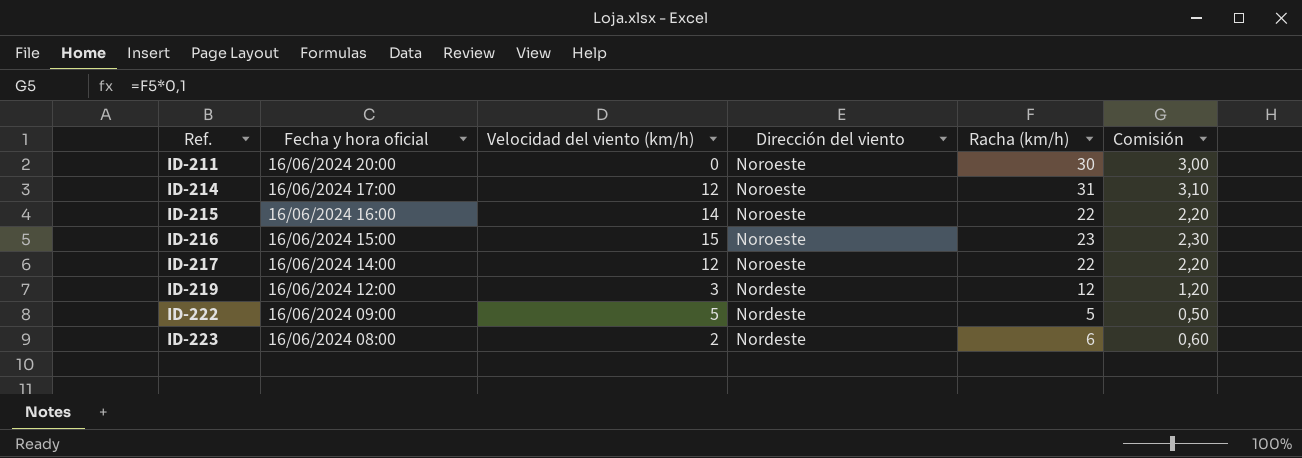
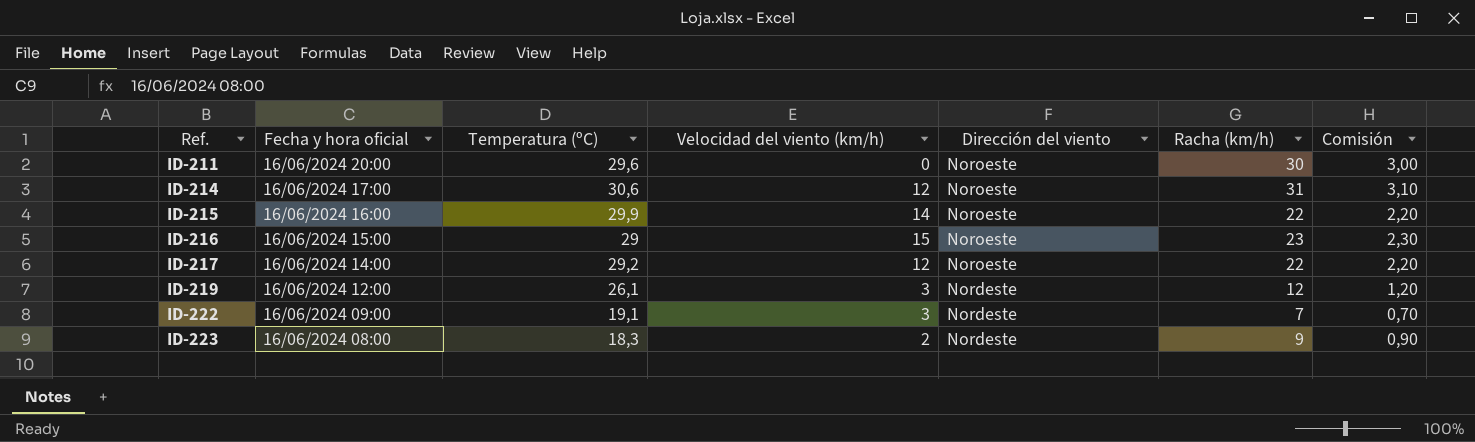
column Temperatura (ºC) | position: none -> 3
ID-222 | Velocidad del viento (km/h): 5 -> 3
ID-222 | Racha (km/h): 5 -> 7
ID-222 | Comisión: 0,50 -> 0,70
ID-223 | Racha (km/h): 6 -> 9
ID-223 | Comisión: 0,60 -> 0,90

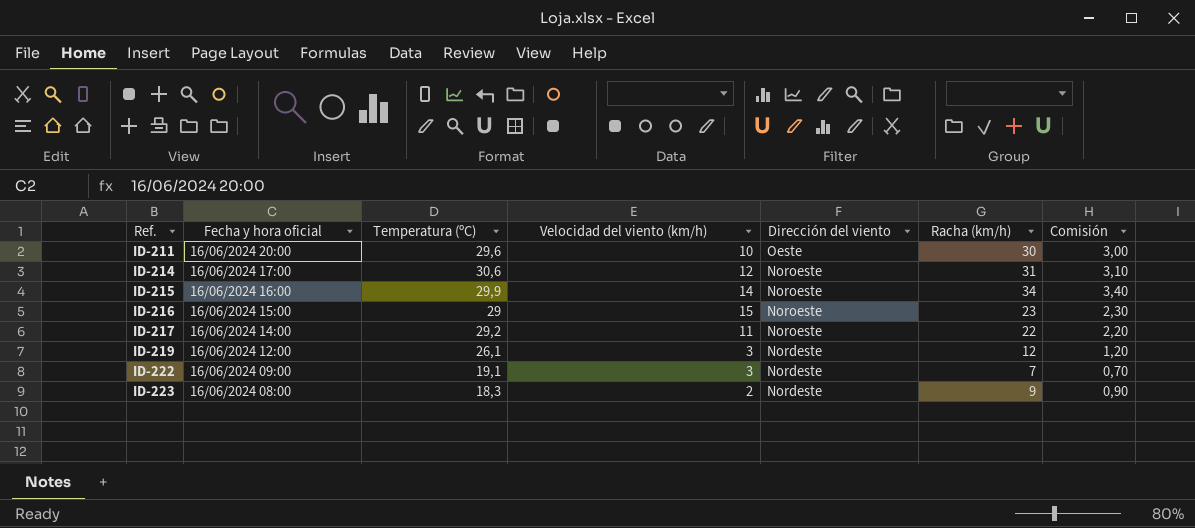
ID-211 | Velocidad del viento (km/h): 0 -> 10
ID-211 | Dirección del viento: Noroeste -> Oeste
ID-215 | Racha (km/h): 22 -> 34
ID-215 | Comisión: 2,20 -> 3,40
ID-217 | Velocidad del viento (km/h): 12 -> 11

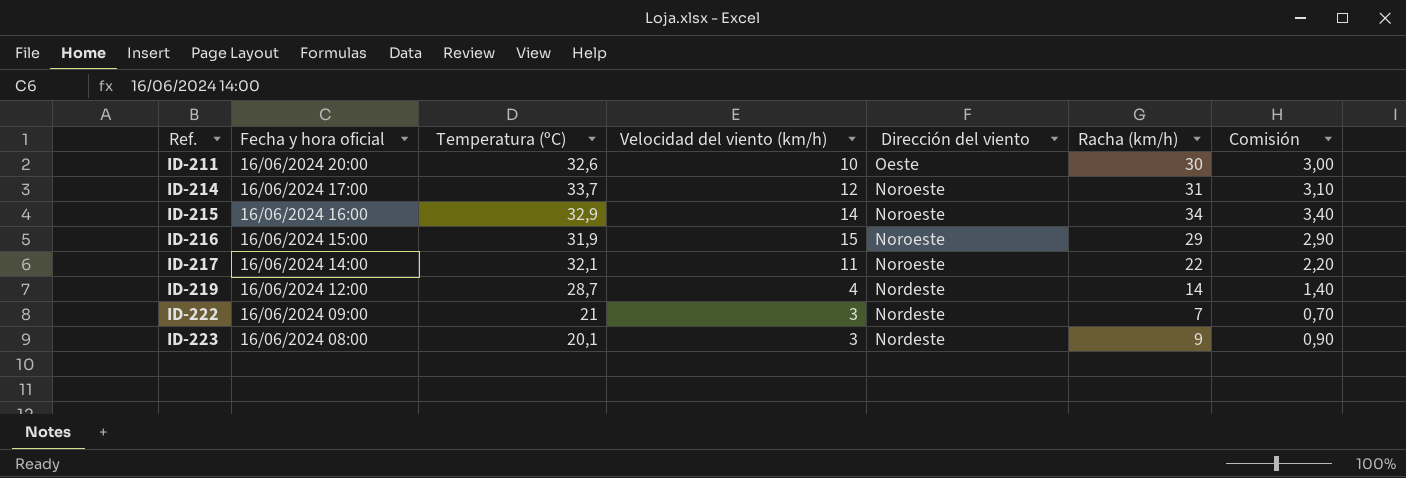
ID-211 | Temperatura (ºC): 29,6 -> 32,6
ID-214 | Temperatura (ºC): 30,6 -> 33,7
ID-215 | Temperatura (ºC): 29,9 -> 32,9
ID-216 | Temperatura (ºC): 29 -> 31,9
ID-216 | Racha (km/h): 23 -> 29
ID-216 | Comisión: 2,30 -> 2,90
ID-217 | Temperatura (ºC): 29,2 -> 32,1
ID-219 | Temperatura (ºC): 26,1 -> 28,7
ID-219 | Velocidad del viento (km/h): 3 -> 4
ID-219 | Racha (km/h): 12 -> 14
ID-219 | Comisión: 1,20 -> 1,40
ID-222 | Temperatura (ºC): 19,1 -> 21
ID-223 | Temperatura (ºC): 18,3 -> 20,1
ID-223 | Velocidad del viento (km/h): 2 -> 3

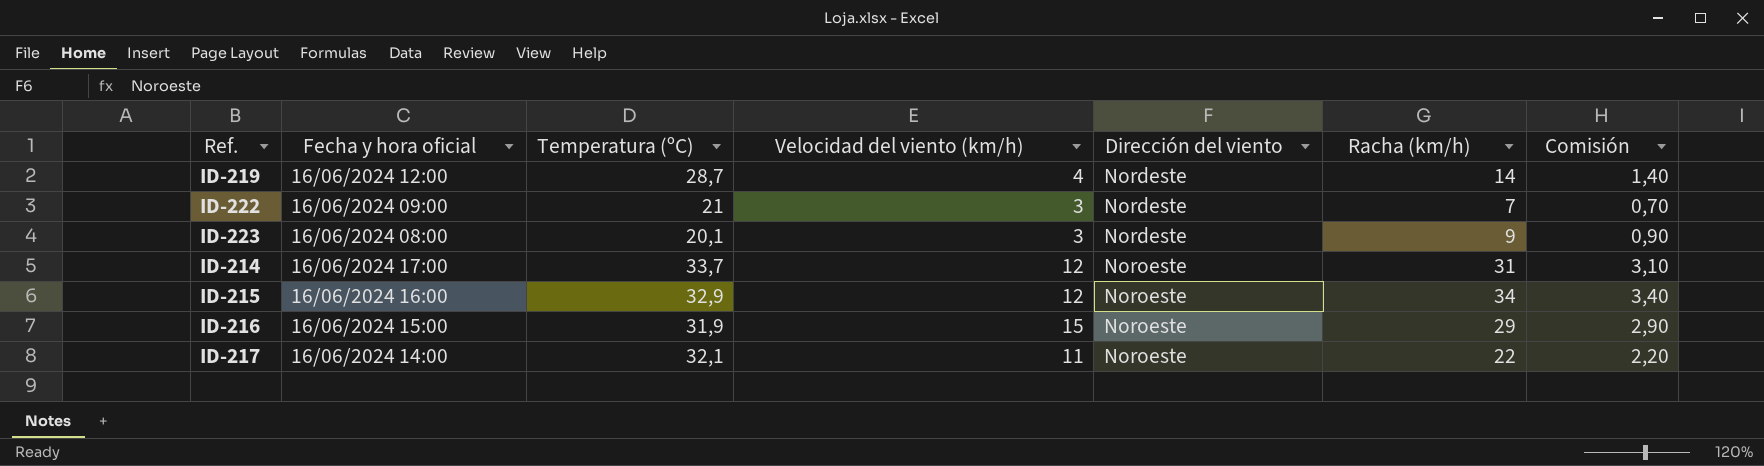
row order: Ref. ascending -> Dirección del viento ascending
row ID-211: 16/06/2024 20:00 | 32,6 | 10 | Oeste | 30 | 3,00 -> none
ID-215 | Velocidad del viento (km/h): 14 -> 12

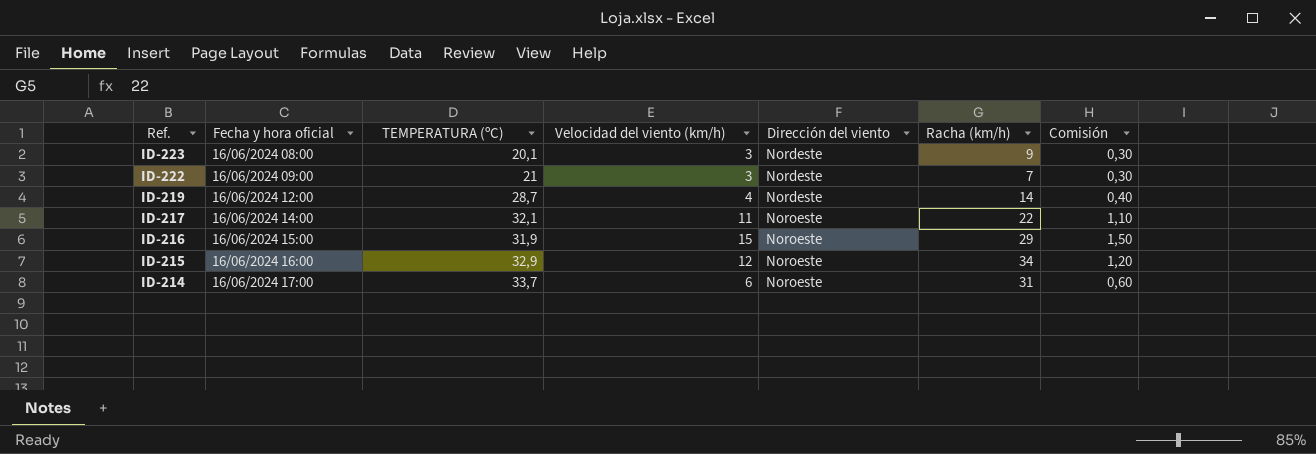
row order: Dirección del viento ascending -> Ref. descending
column name: Temperatura (ºC) -> TEMPERATURA (ºC)
column Comisión | formula: [Racha (km/h)] * 0,1 -> [Velocidad del viento (km/h)] * 0,1
ID-214 | Velocidad del viento (km/h): 12 -> 6

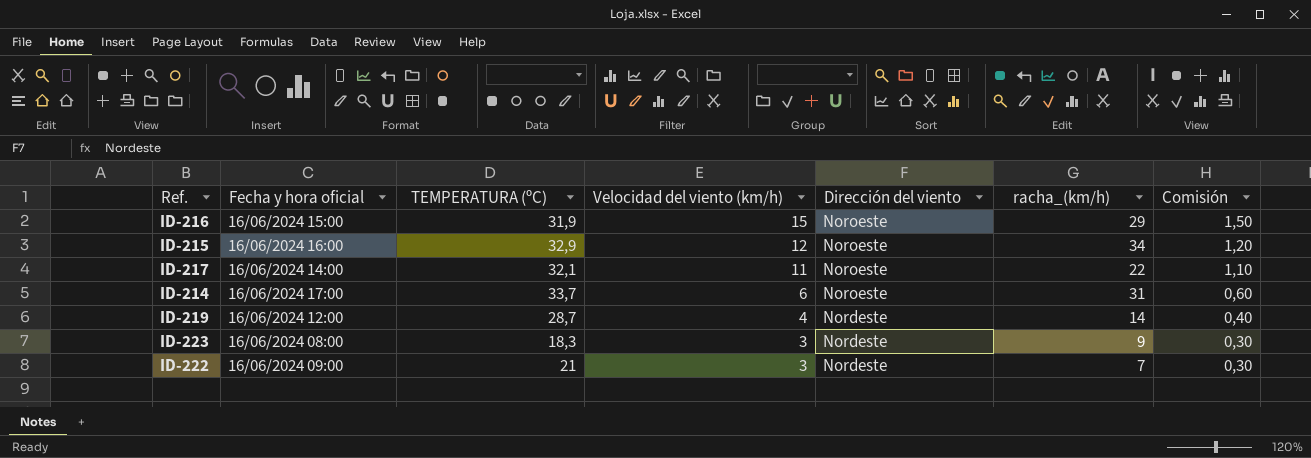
row order: Ref. descending -> Velocidad del viento (km/h) descending
column name: Racha (km/h) -> racha_(km/h)
ID-223 | TEMPERATURA (ºC): 20,1 -> 18,3

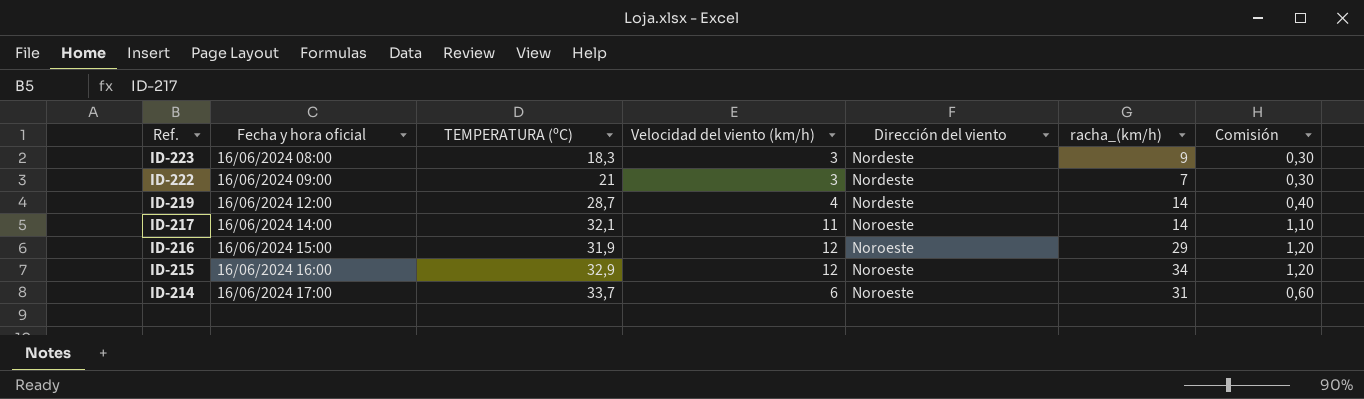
row order: Velocidad del viento (km/h) descending -> Ref. descending
ID-217 | racha_(km/h): 22 -> 14
ID-216 | Velocidad del viento (km/h): 15 -> 12
ID-216 | Comisión: 1,50 -> 1,20

